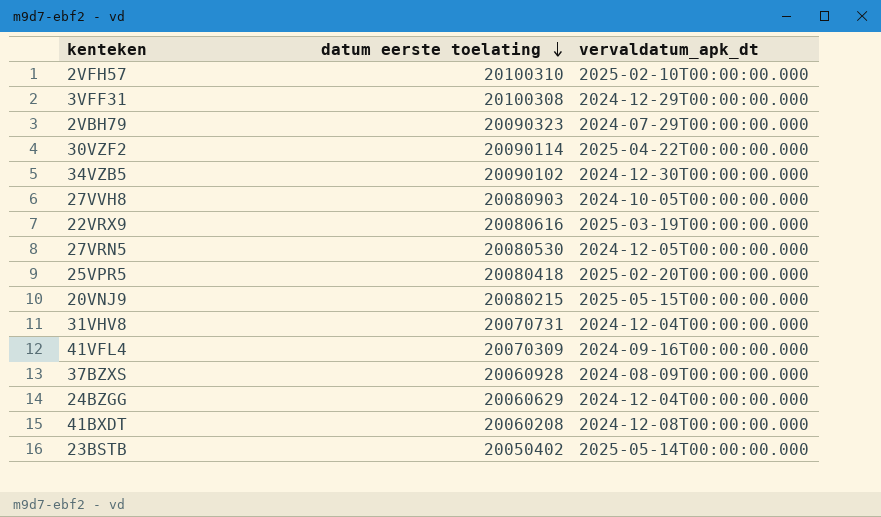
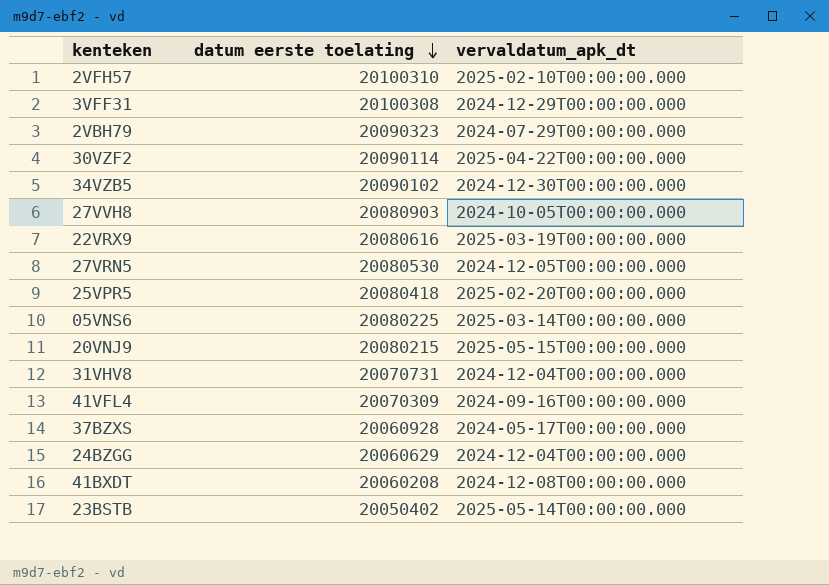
row 05VNS6: none -> 20080225 | 2025-03-14T00:00:00.000
37BZXS | vervaldatum_apk_dt: 2024-08-09T00:00:00.000 -> 2024-05-17T00:00:00.000

